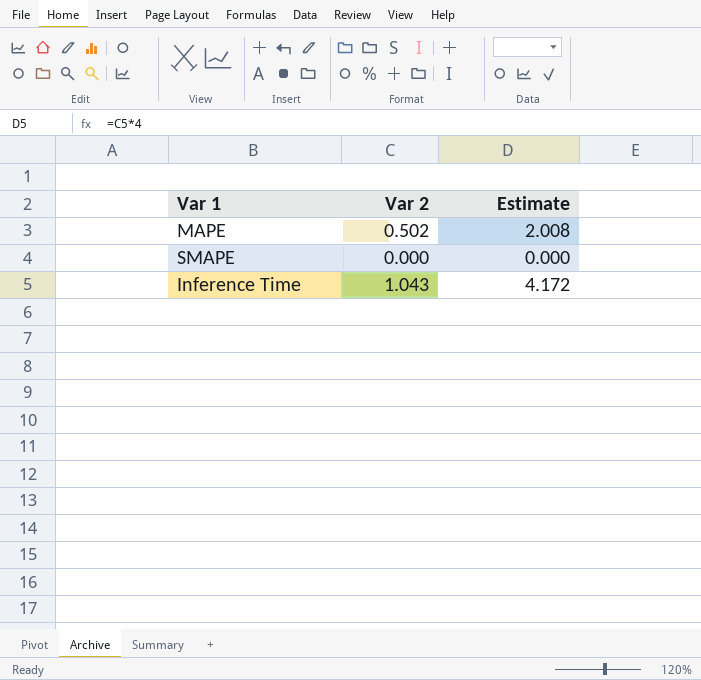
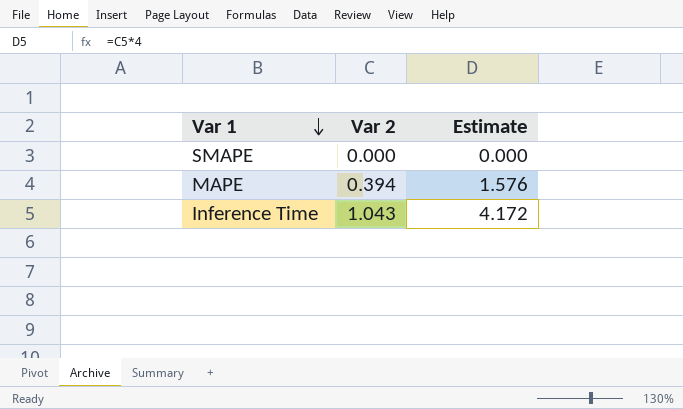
row order: none -> Var 1 descending
MAPE | Var 2: 0.502 -> 0.394
MAPE | Estimate: 2.008 -> 1.576

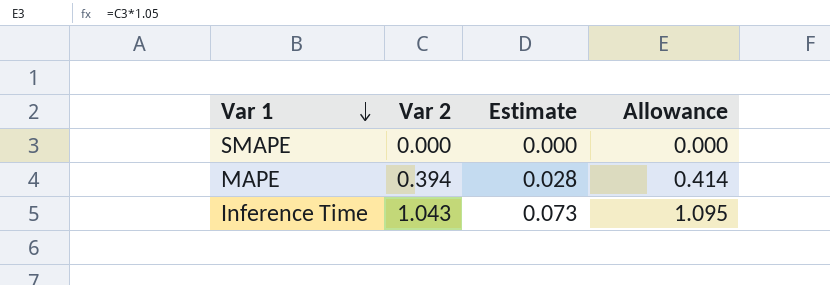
column Estimate | formula: [Var 2] * 4 -> [Var 2] * 0.07
column Allowance | formula: none -> [Var 2] * 1.05

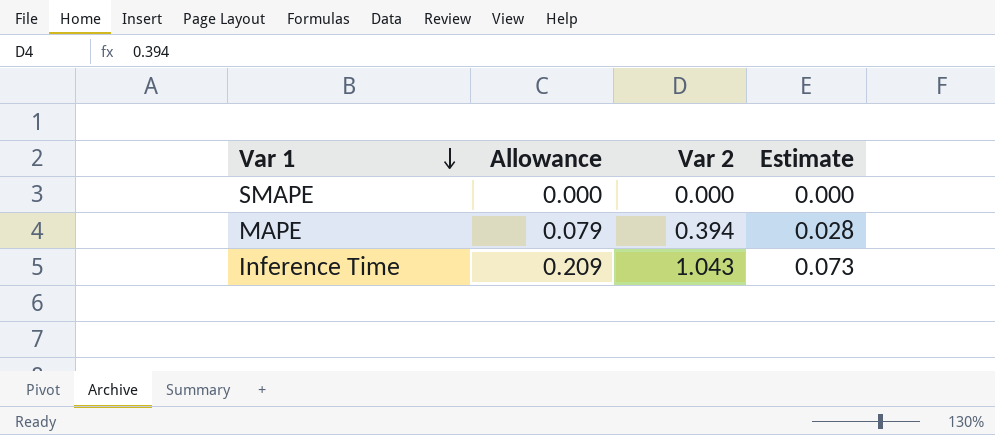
column Allowance | formula: [Var 2] * 1.05 -> [Var 2] * 0.2
column Allowance | position: 4 -> 2

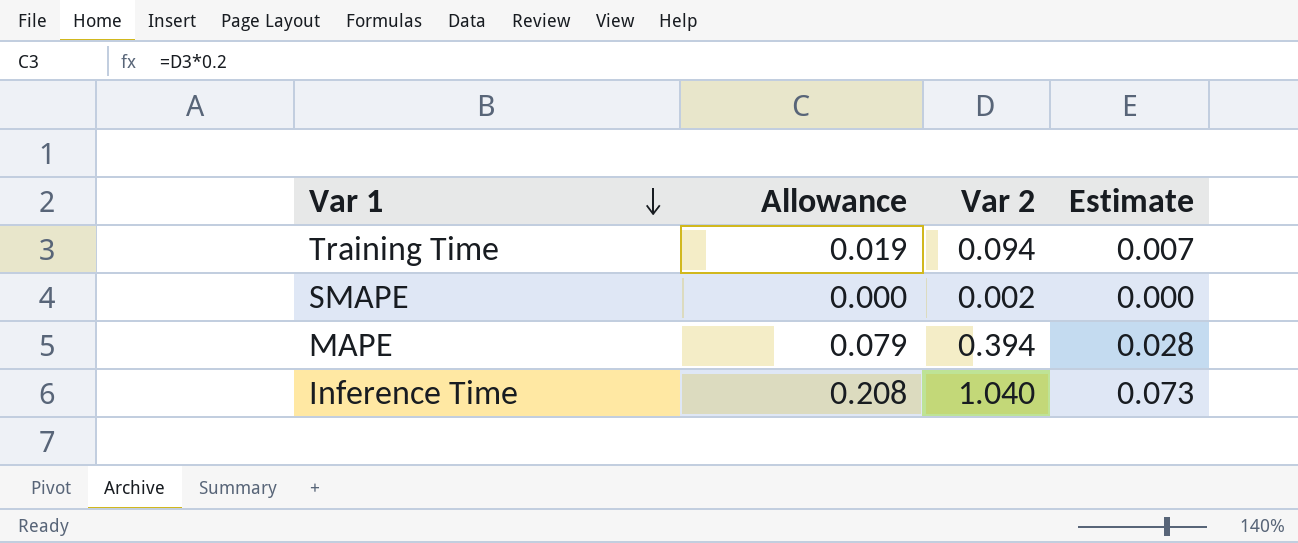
row Training Time: none -> 0.019 | 0.094 | 0.007
SMAPE | Var 2: 0.000 -> 0.002
Inference Time | Allowance: 0.209 -> 0.208
Inference Time | Var 2: 1.043 -> 1.040

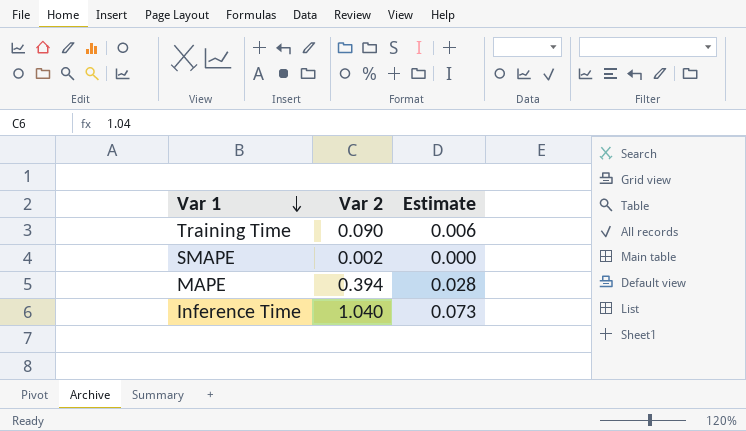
column Allowance | formula: [Var 2] * 0.2 -> none
Training Time | Var 2: 0.094 -> 0.090
Training Time | Estimate: 0.007 -> 0.006

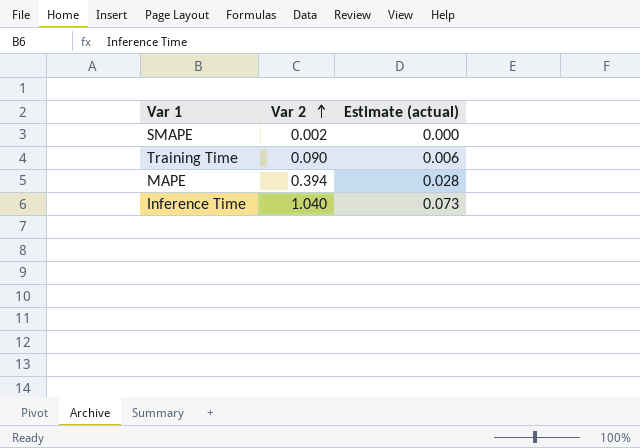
row order: Var 1 descending -> Var 2 ascending
column name: Estimate -> Estimate (actual)

